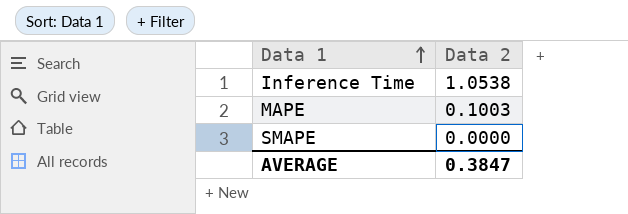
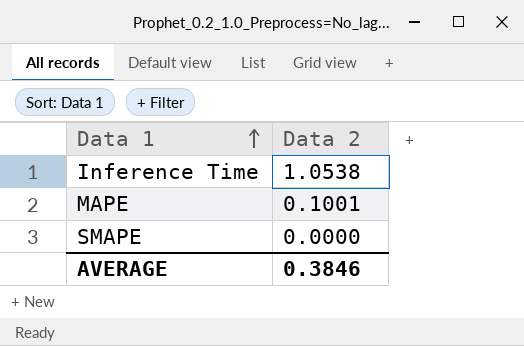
MAPE | Data 2: 0.1003 -> 0.1001
AVERAGE | Data 2: 0.3847 -> 0.3846

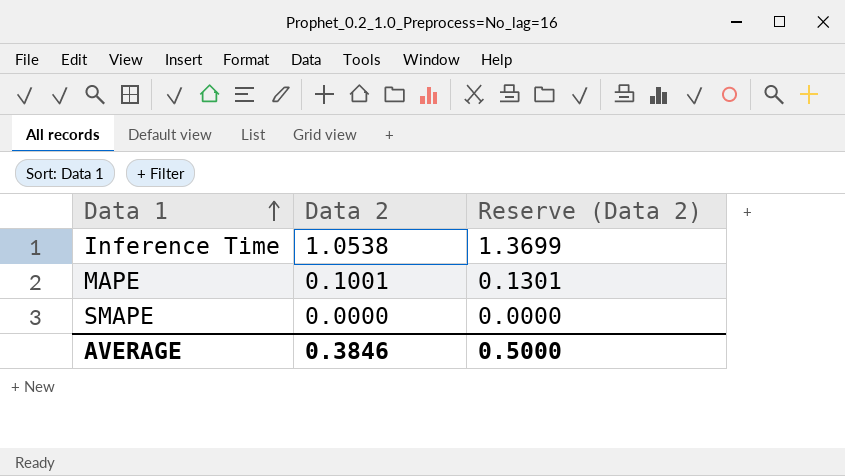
column Reserve (Data 2) | formula: none -> [Data 2] * 1.3

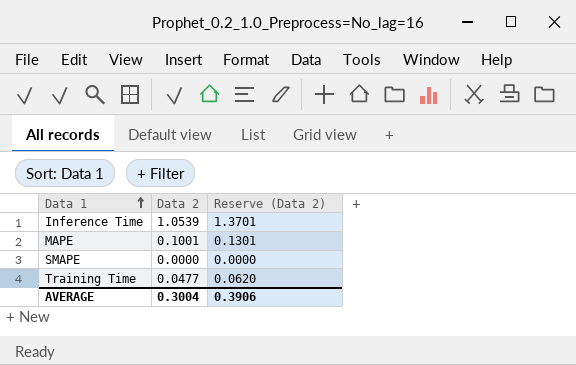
Inference Time | Data 2: 1.0538 -> 1.0539
Inference Time | Reserve (Data 2): 1.3699 -> 1.3701
row Training Time: none -> 0.0477 | 0.0620
AVERAGE | Data 2: 0.3846 -> 0.3004
AVERAGE | Reserve (Data 2): 0.5000 -> 0.3906

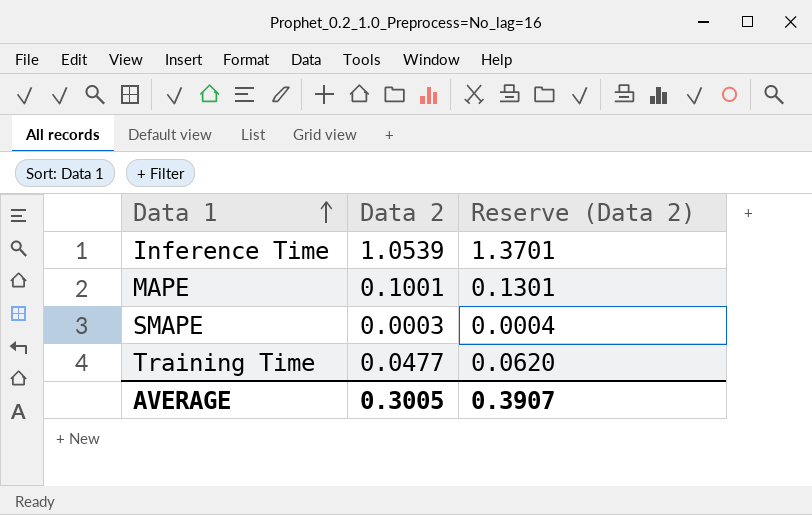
SMAPE | Data 2: 0.0000 -> 0.0003
SMAPE | Reserve (Data 2): 0.0000 -> 0.0004
AVERAGE | Data 2: 0.3004 -> 0.3005
AVERAGE | Reserve (Data 2): 0.3906 -> 0.3907

